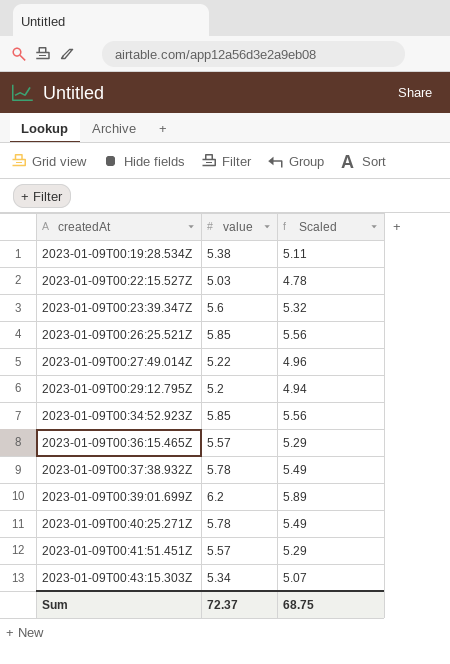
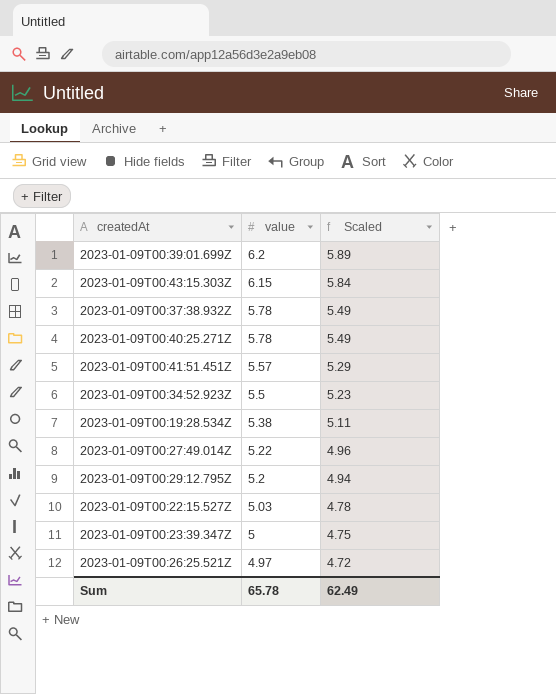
row order: createdAt ascending -> value descending
row 2023-01-09T00:36:15.465Z: 5.57 | 5.29 -> none
2023-01-09T00:43:15.303Z | value: 5.34 -> 6.15
2023-01-09T00:43:15.303Z | Scaled: 5.07 -> 5.84
2023-01-09T00:34:52.923Z | value: 5.85 -> 5.5
2023-01-09T00:34:52.923Z | Scaled: 5.56 -> 5.23
2023-01-09T00:23:39.347Z | value: 5.6 -> 5
2023-01-09T00:23:39.347Z | Scaled: 5.32 -> 4.75
2023-01-09T00:26:25.521Z | value: 5.85 -> 4.97
2023-01-09T00:26:25.521Z | Scaled: 5.56 -> 4.72
Sum | value: 72.37 -> 65.78
Sum | Scaled: 68.75 -> 62.49

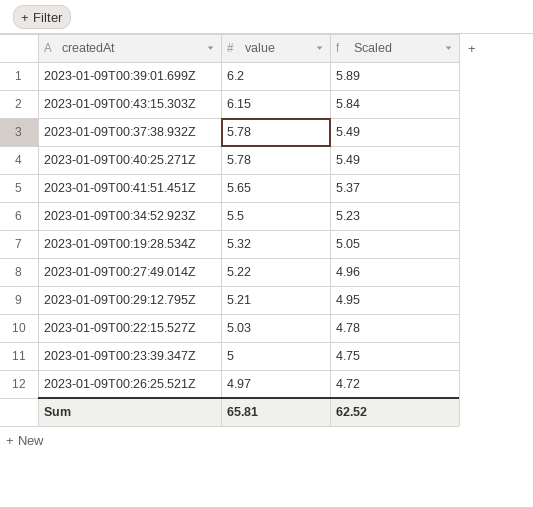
2023-01-09T00:41:51.451Z | value: 5.57 -> 5.65
2023-01-09T00:41:51.451Z | Scaled: 5.29 -> 5.37
2023-01-09T00:19:28.534Z | value: 5.38 -> 5.32
2023-01-09T00:19:28.534Z | Scaled: 5.11 -> 5.05
2023-01-09T00:29:12.795Z | value: 5.2 -> 5.21
2023-01-09T00:29:12.795Z | Scaled: 4.94 -> 4.95
Sum | value: 65.78 -> 65.81
Sum | Scaled: 62.49 -> 62.52

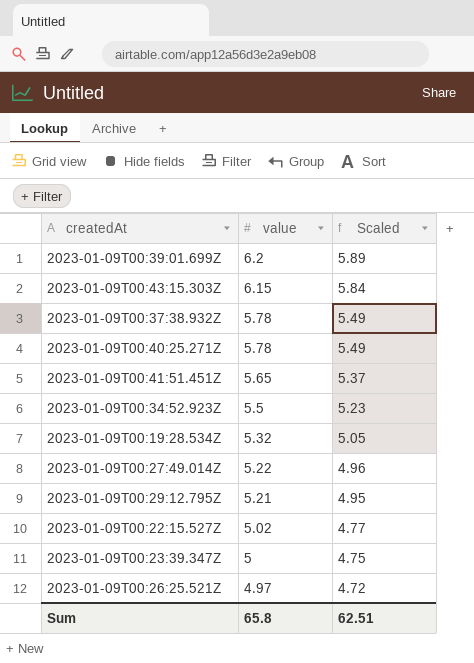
2023-01-09T00:22:15.527Z | value: 5.03 -> 5.02
2023-01-09T00:22:15.527Z | Scaled: 4.78 -> 4.77
Sum | value: 65.81 -> 65.8
Sum | Scaled: 62.52 -> 62.51

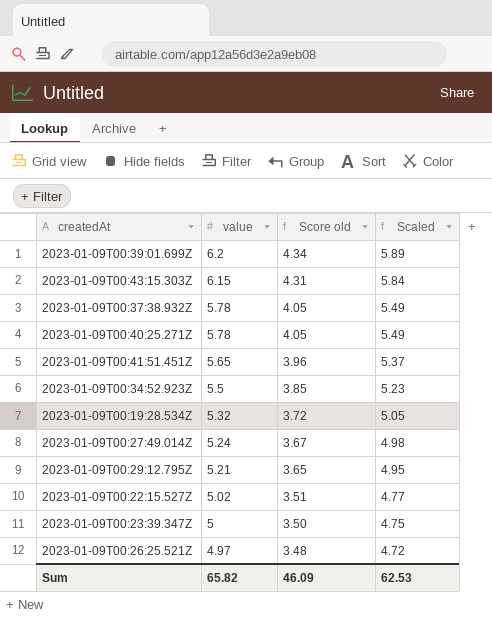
column Score old | formula: none -> [value] * 0.7
2023-01-09T00:27:49.014Z | value: 5.22 -> 5.24
2023-01-09T00:27:49.014Z | Scaled: 4.96 -> 4.98
Sum | value: 65.8 -> 65.82
Sum | Scaled: 62.51 -> 62.53

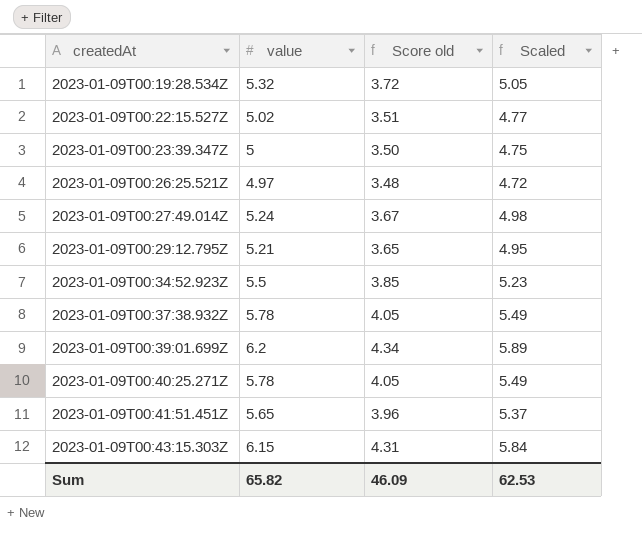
row order: value descending -> createdAt ascending

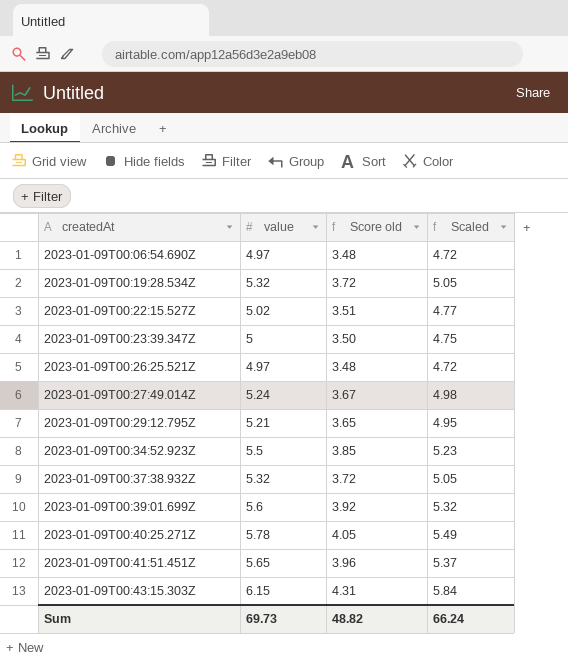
row 2023-01-09T00:06:54.690Z: none -> 4.97 | 3.48 | 4.72
2023-01-09T00:37:38.932Z | value: 5.78 -> 5.32
2023-01-09T00:37:38.932Z | Score old: 4.05 -> 3.72
2023-01-09T00:37:38.932Z | Scaled: 5.49 -> 5.05
2023-01-09T00:39:01.699Z | value: 6.2 -> 5.6
2023-01-09T00:39:01.699Z | Score old: 4.34 -> 3.92
2023-01-09T00:39:01.699Z | Scaled: 5.89 -> 5.32
Sum | value: 65.82 -> 69.73
Sum | Score old: 46.09 -> 48.82
Sum | Scaled: 62.53 -> 66.24

